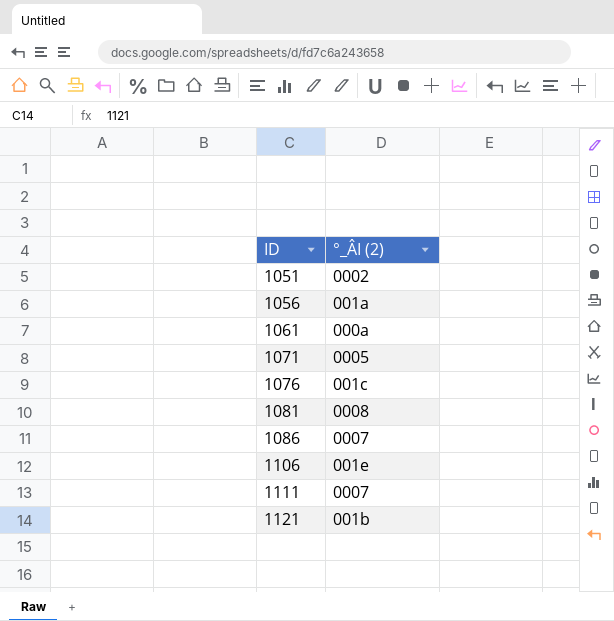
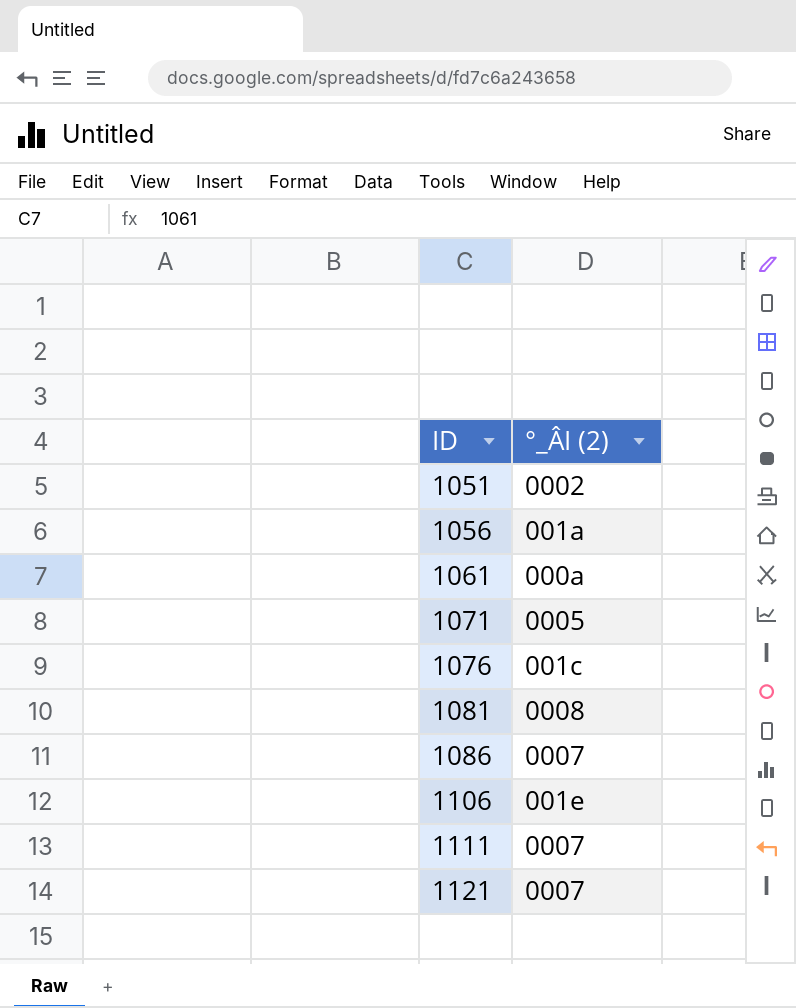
1121 | °_ÂI (2): 001b -> 0007

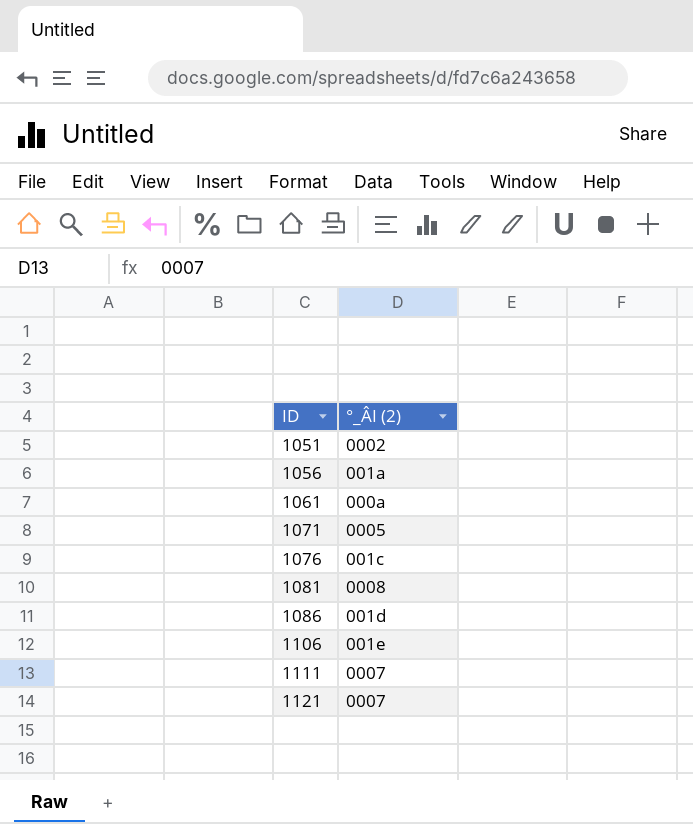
1086 | °_ÂI (2): 0007 -> 001d

